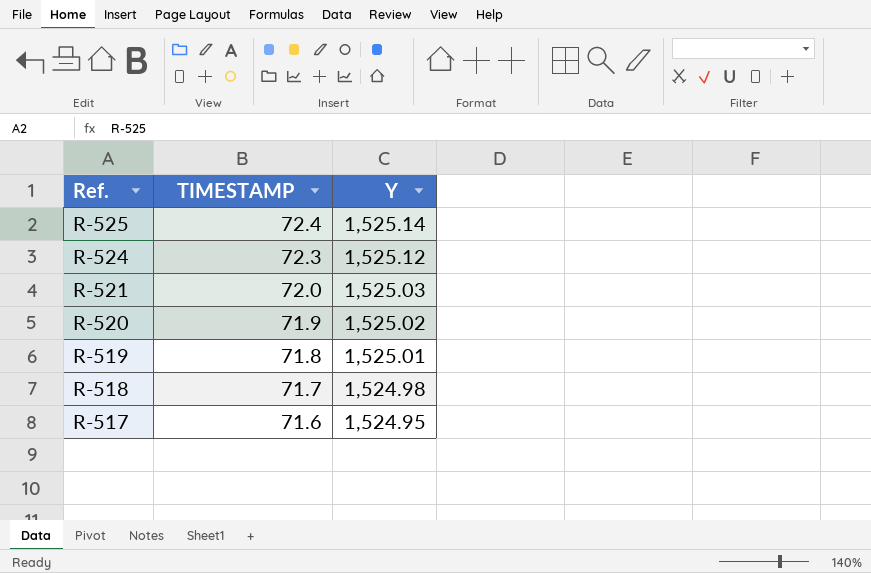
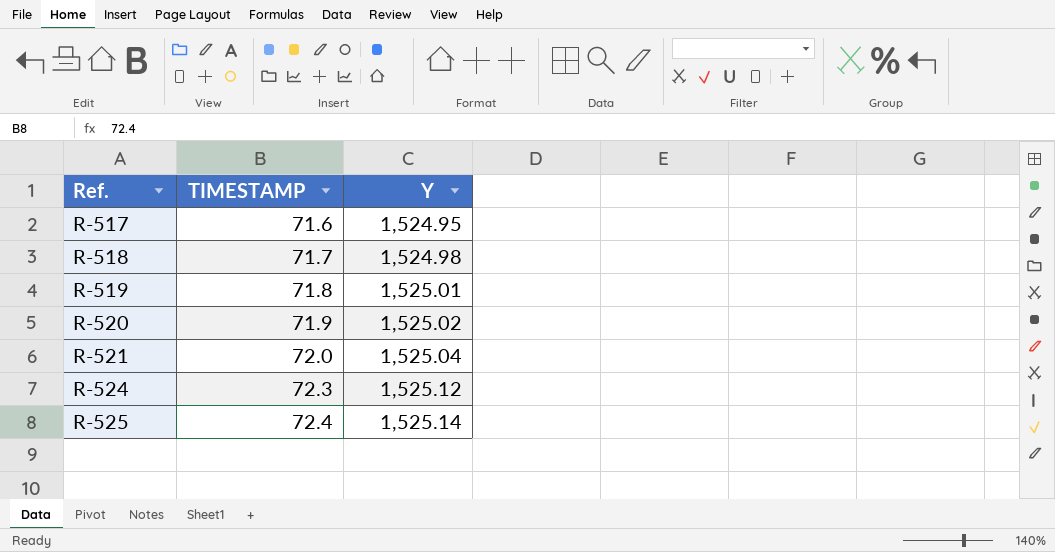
row order: Ref. descending -> Ref. ascending
R-521 | Y: 1,525.03 -> 1,525.04

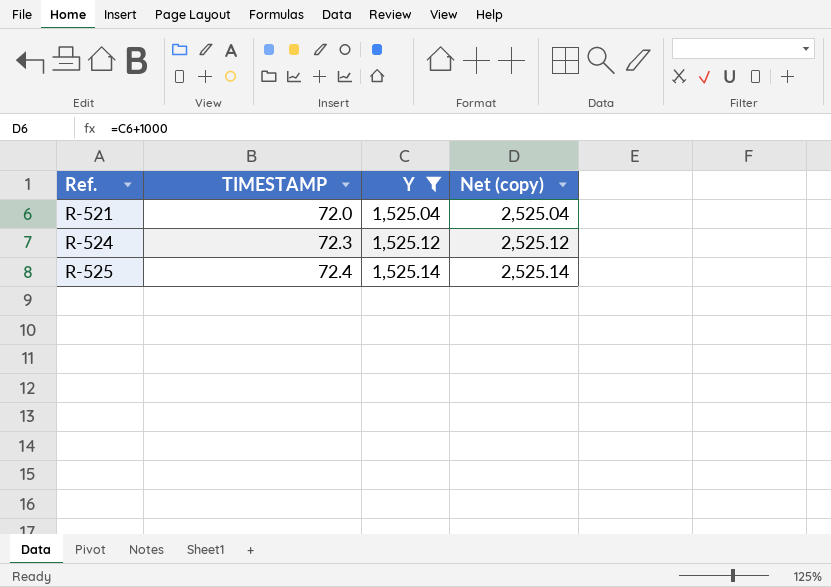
filter: none -> Y >= 1,525.04
column Net (copy) | formula: none -> [Y] + 1000

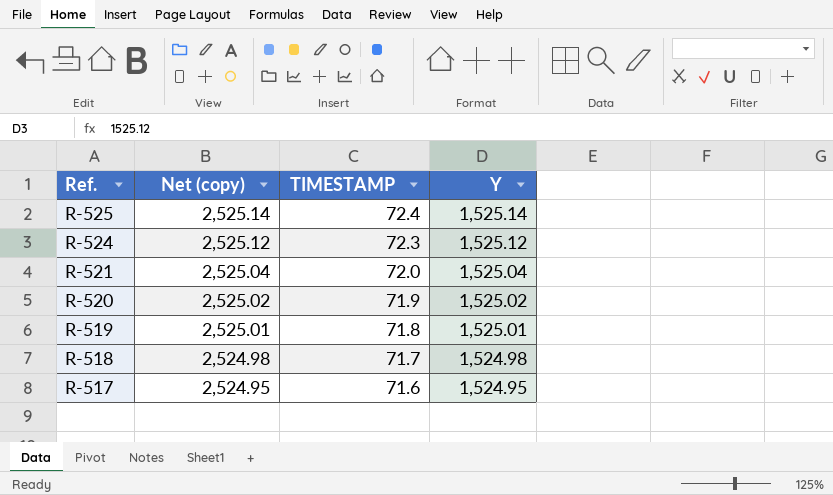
filter: Y >= 1,525.04 -> none
row order: Ref. ascending -> Ref. descending
column Net (copy) | position: 4 -> 2

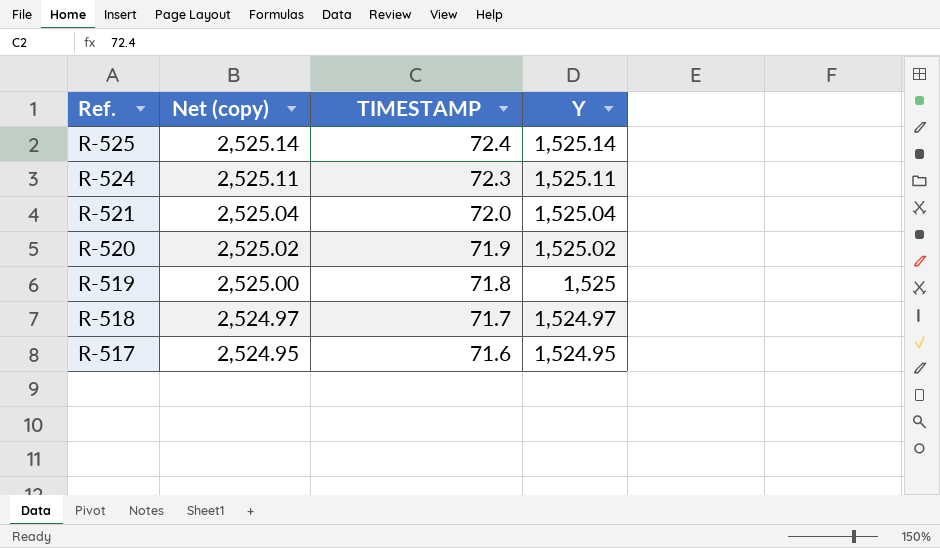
R-524 | Net (copy): 2,525.12 -> 2,525.11
R-524 | Y: 1,525.12 -> 1,525.11
R-519 | Net (copy): 2,525.01 -> 2,525.00
R-519 | Y: 1,525.01 -> 1,525
R-518 | Net (copy): 2,524.98 -> 2,524.97
R-518 | Y: 1,524.98 -> 1,524.97

